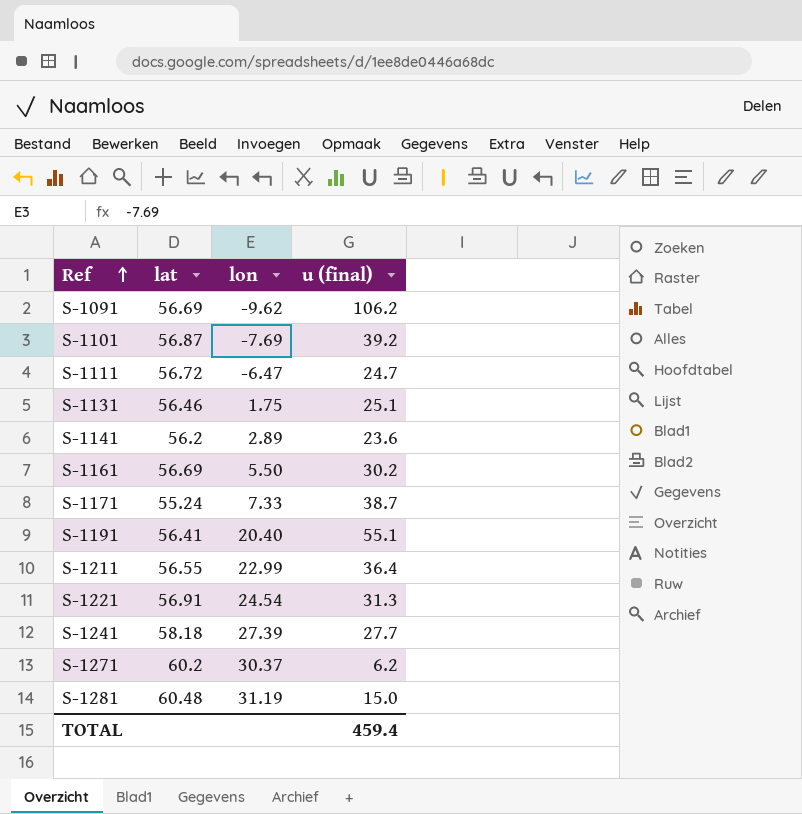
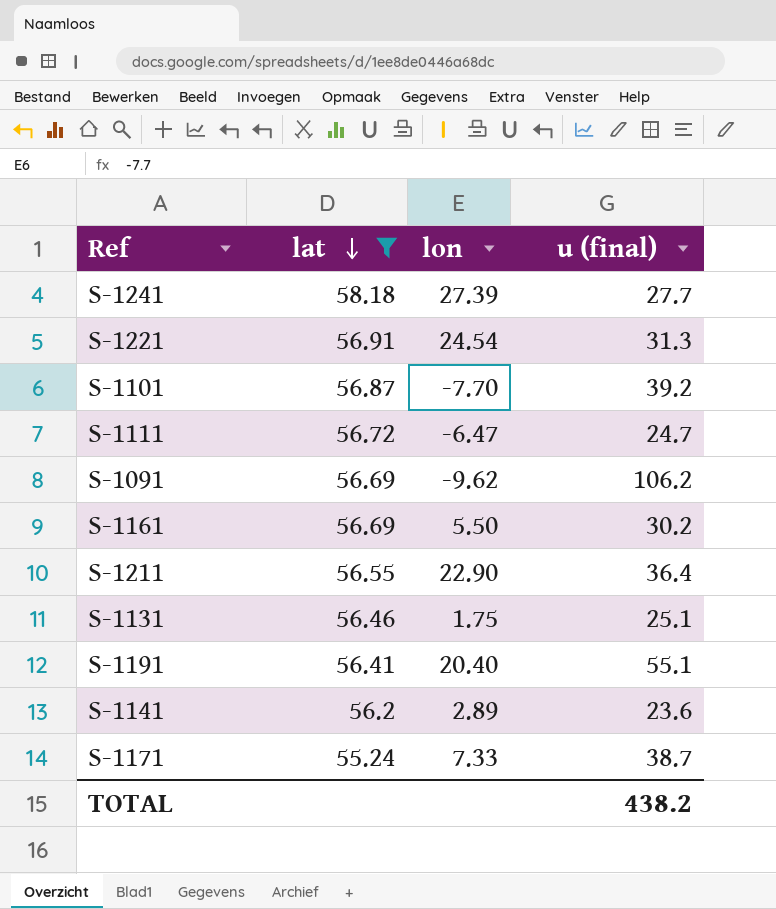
filter: none -> lat <= 58.18
row order: Ref ascending -> lat descending
S-1101 | lon: -7.69 -> -7.70
S-1211 | lon: 22.99 -> 22.90
TOTAL | u (final): 459.4 -> 438.2

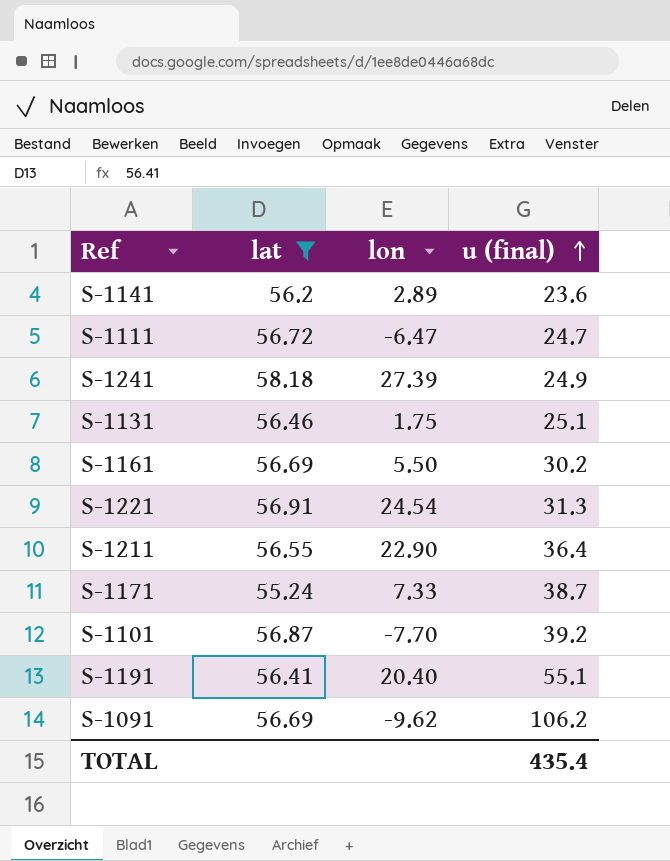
row order: lat descending -> u (final) ascending
S-1241 | u (final): 27.7 -> 24.9
TOTAL | u (final): 438.2 -> 435.4

